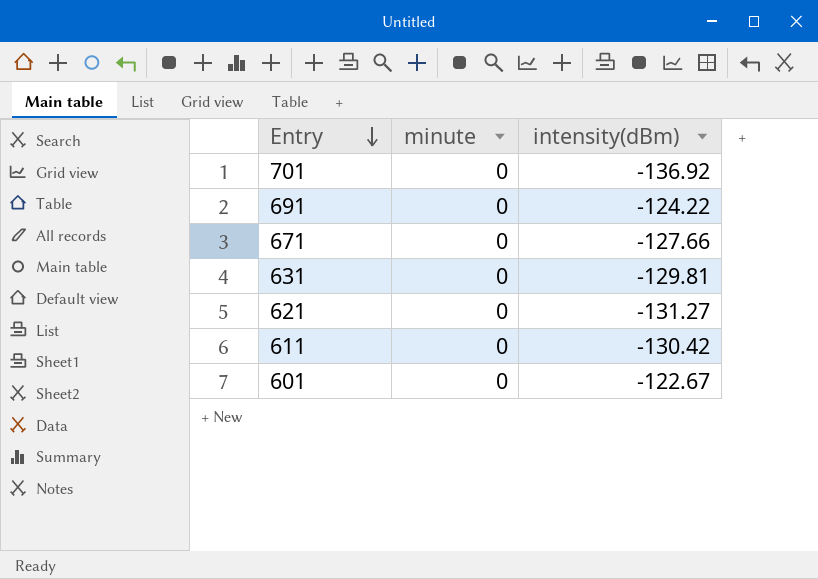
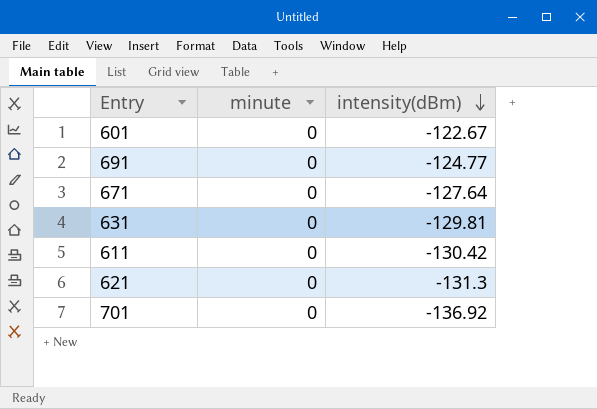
row order: Entry descending -> intensity(dBm) descending
691 | intensity(dBm): -124.22 -> -124.77
671 | intensity(dBm): -127.66 -> -127.64
621 | intensity(dBm): -131.27 -> -131.3

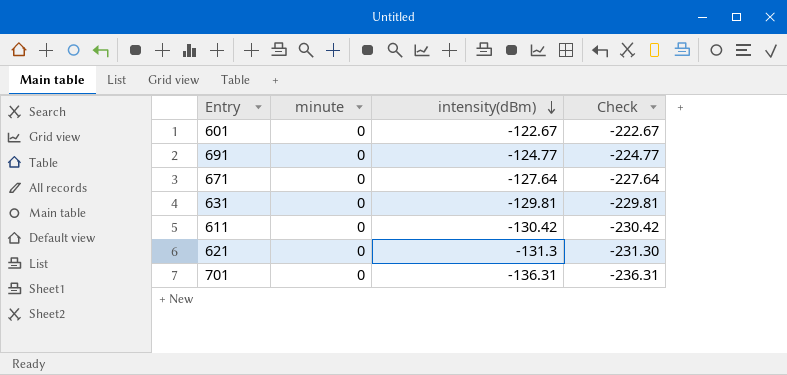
column Check | formula: none -> [intensity(dBm)] - 100
701 | intensity(dBm): -136.92 -> -136.31

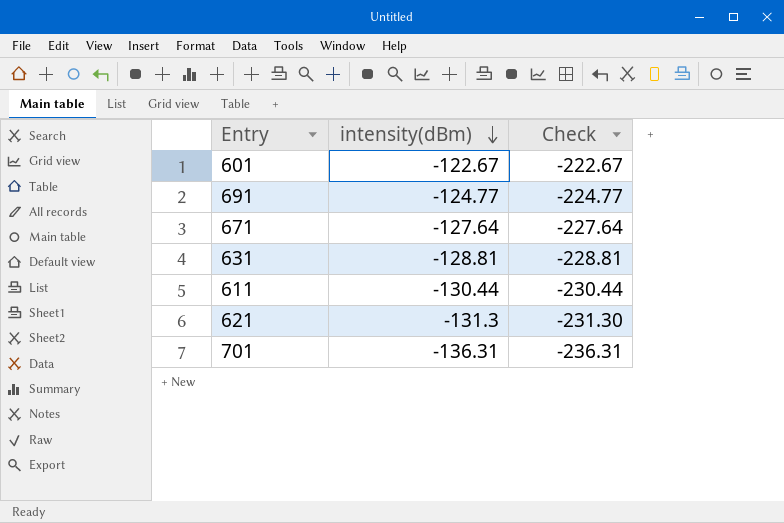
column minute | position: 2 -> none
631 | intensity(dBm): -129.81 -> -128.81
631 | Check: -229.81 -> -228.81
611 | intensity(dBm): -130.42 -> -130.44
611 | Check: -230.42 -> -230.44

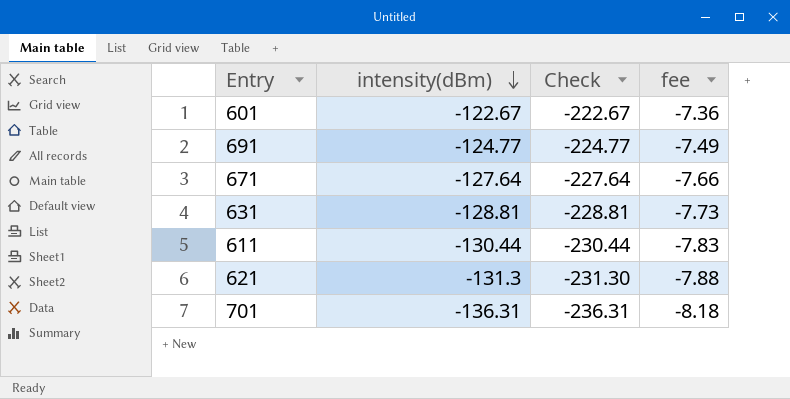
column fee | formula: none -> [intensity(dBm)] * 0.06

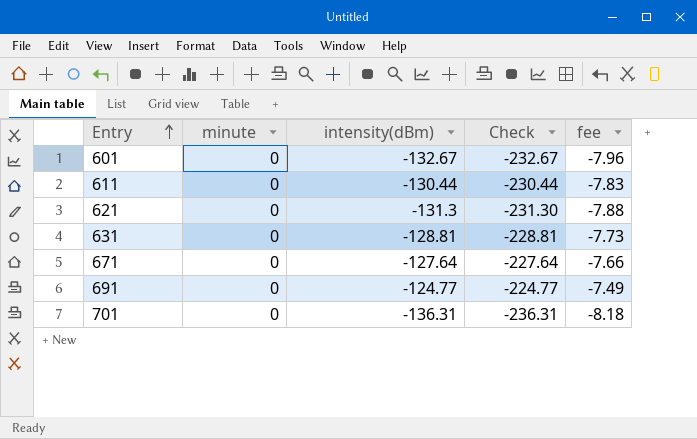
row order: intensity(dBm) descending -> Entry ascending
column minute | position: none -> 2
601 | intensity(dBm): -122.67 -> -132.67
601 | Check: -222.67 -> -232.67
601 | fee: -7.36 -> -7.96

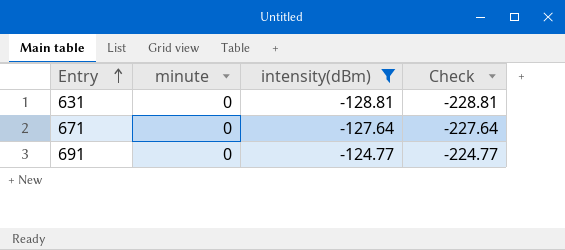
filter: none -> intensity(dBm) >= -128.81
column fee | formula: [intensity(dBm)] * 0.06 -> none

